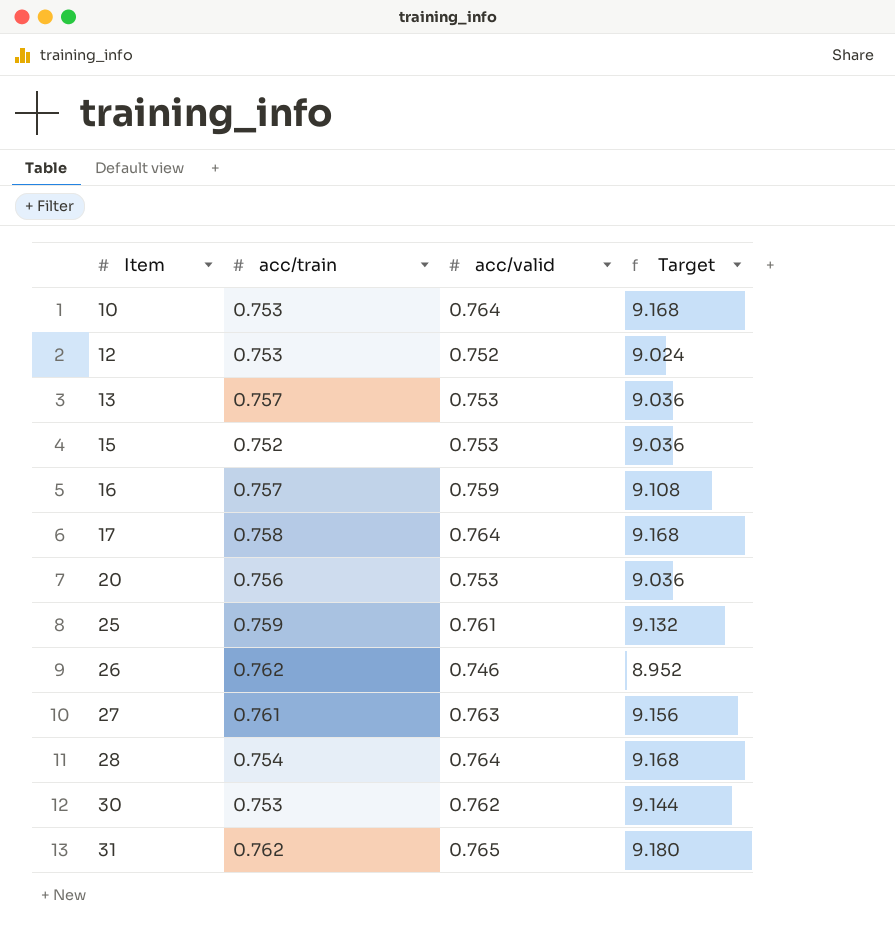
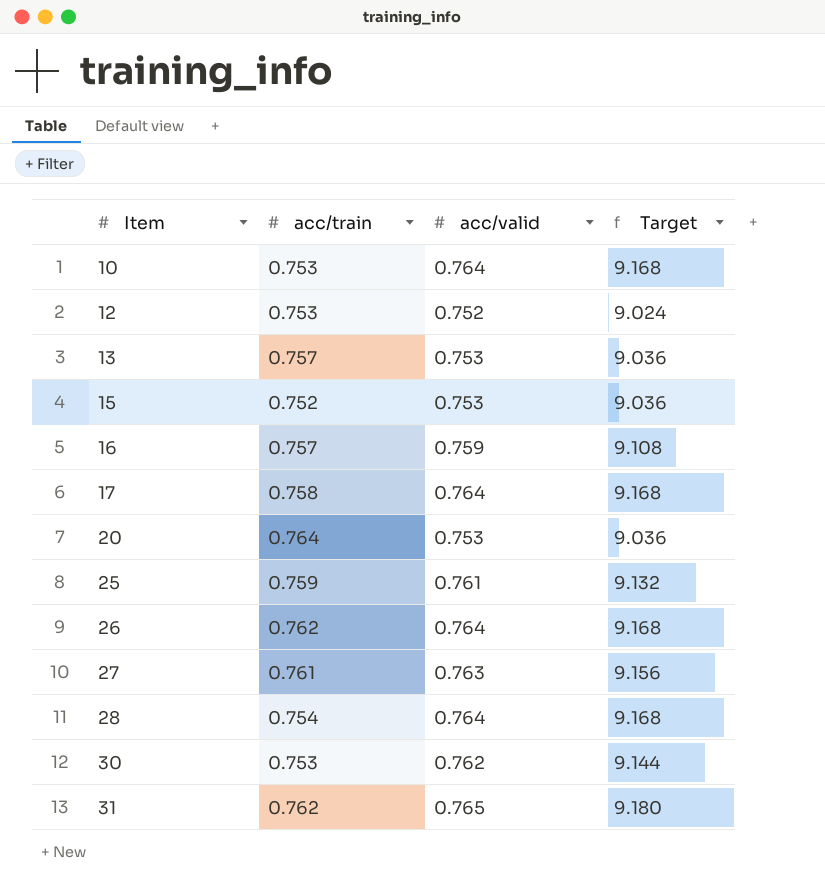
20 | acc/train: 0.756 -> 0.764
26 | acc/valid: 0.746 -> 0.764
26 | Target: 8.952 -> 9.168

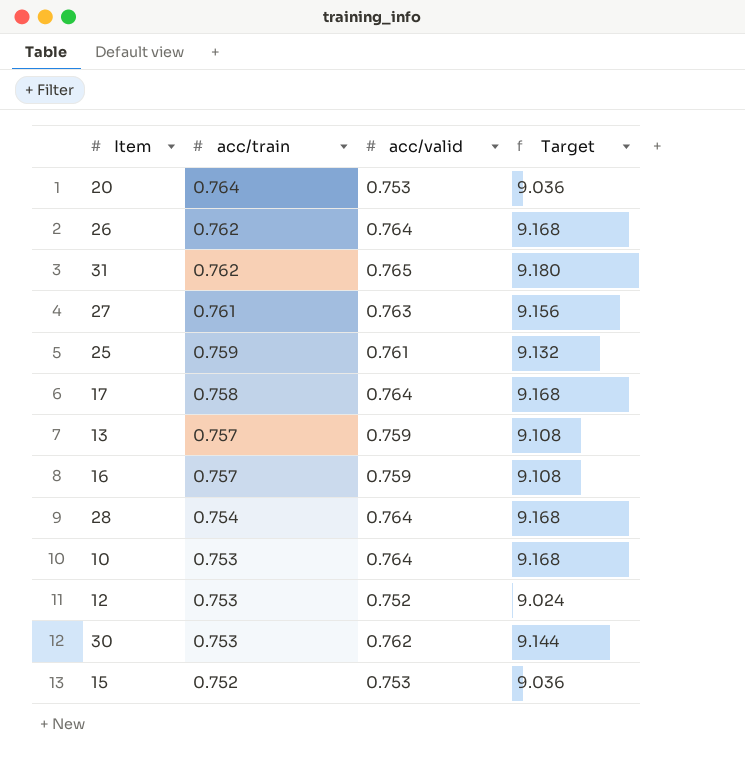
row order: Item ascending -> acc/train descending
13 | acc/valid: 0.753 -> 0.759
13 | Target: 9.036 -> 9.108

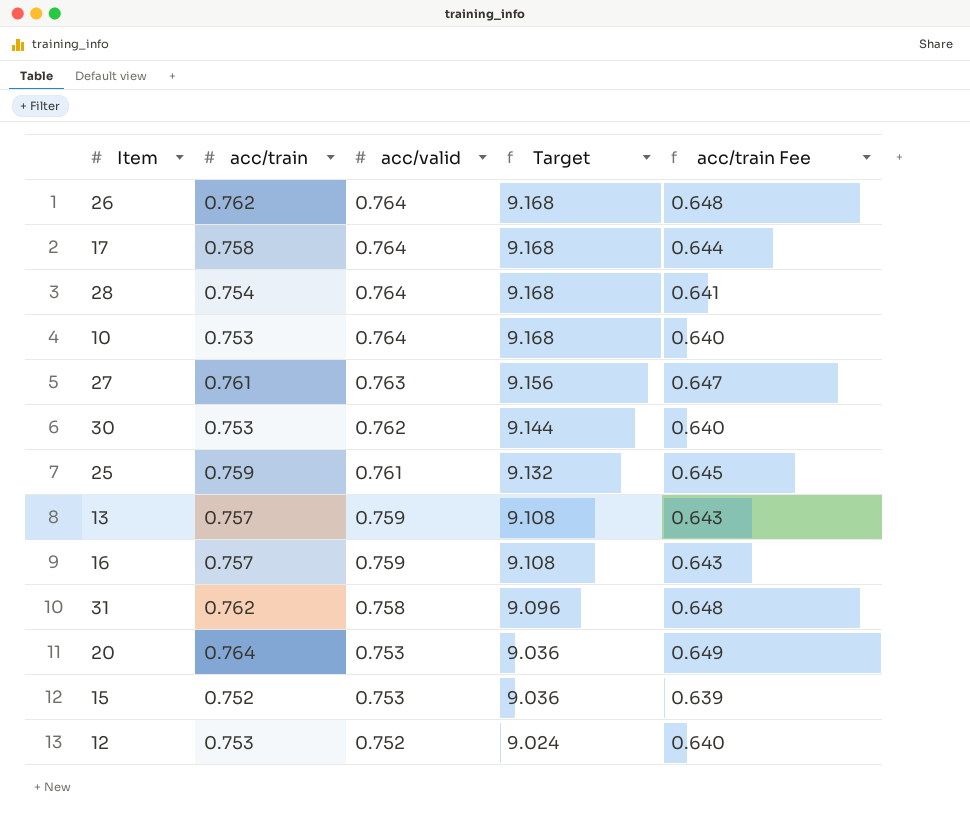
row order: acc/train descending -> acc/valid descending
column acc/train Fee | formula: none -> [acc/train] * 0.85
31 | acc/valid: 0.765 -> 0.758
31 | Target: 9.180 -> 9.096

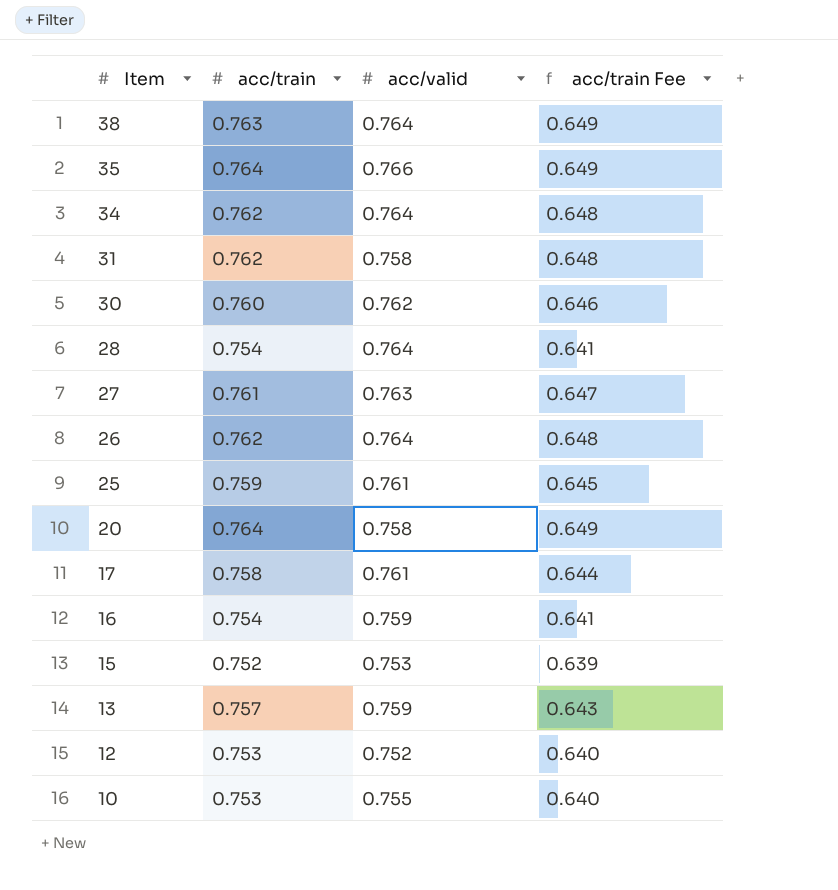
row order: acc/valid descending -> Item descending
column Target | formula: [acc/valid] * 12 -> none
row 38: none -> 0.763 | 0.764 | 0.649
row 35: none -> 0.764 | 0.766 | 0.649
row 34: none -> 0.762 | 0.764 | 0.648
30 | acc/train: 0.753 -> 0.760
30 | acc/train Fee: 0.640 -> 0.646
20 | acc/valid: 0.753 -> 0.758
17 | acc/valid: 0.764 -> 0.761
16 | acc/train: 0.757 -> 0.754
16 | acc/train Fee: 0.643 -> 0.641
10 | acc/valid: 0.764 -> 0.755

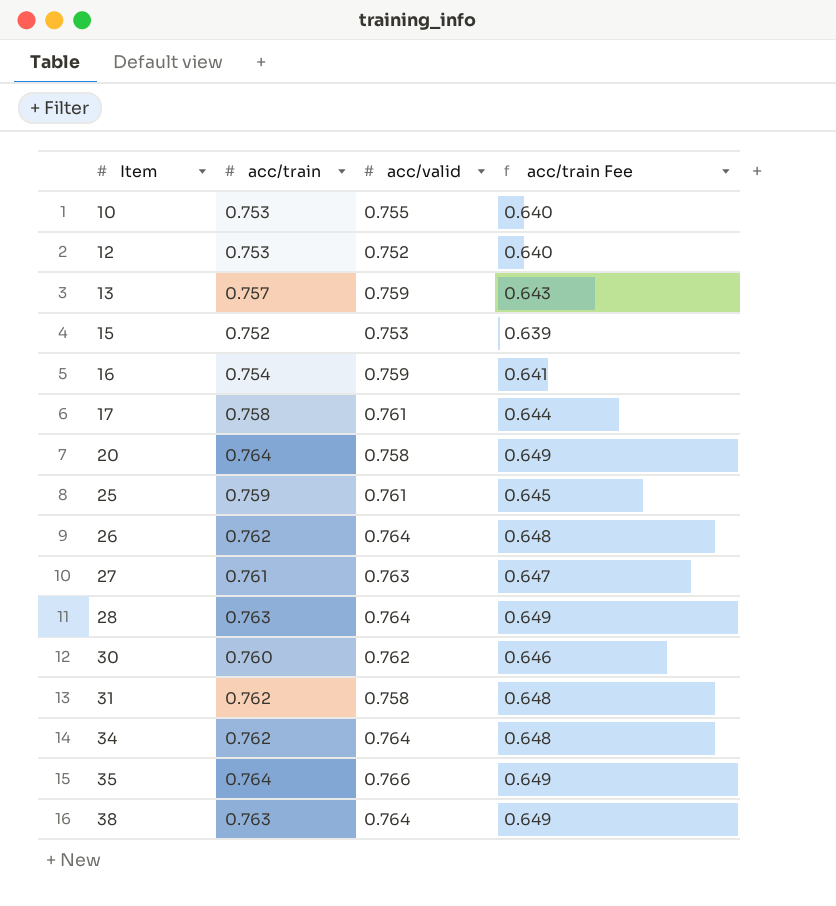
row order: Item descending -> Item ascending
28 | acc/train: 0.754 -> 0.763
28 | acc/train Fee: 0.641 -> 0.649

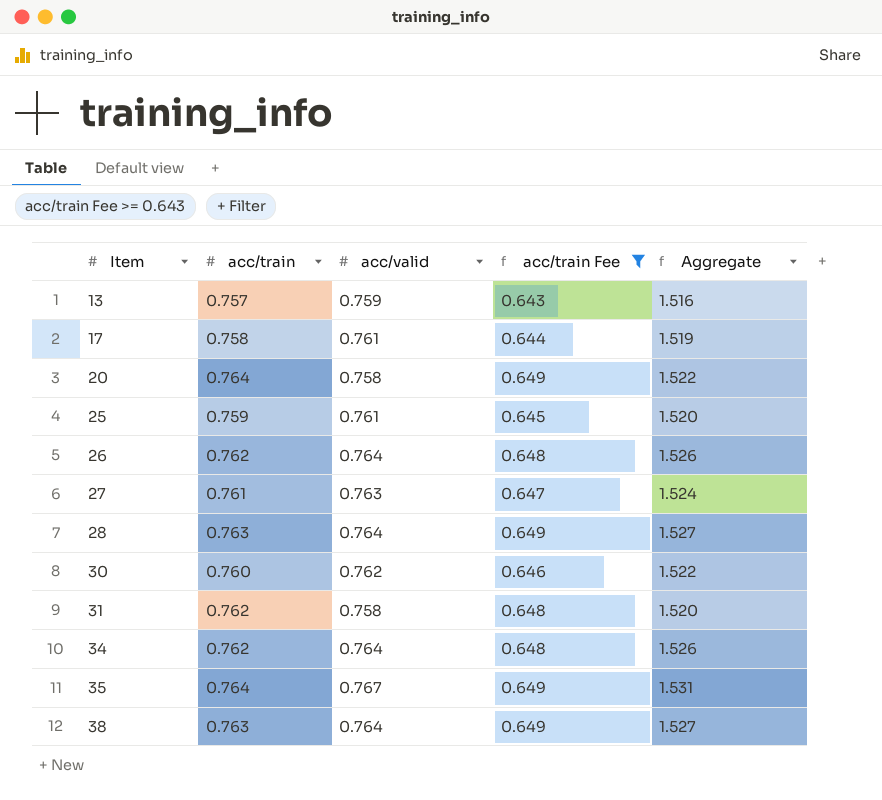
filter: none -> acc/train Fee >= 0.643
column Aggregate | formula: none -> [acc/train] + [acc/valid]
35 | acc/valid: 0.766 -> 0.767

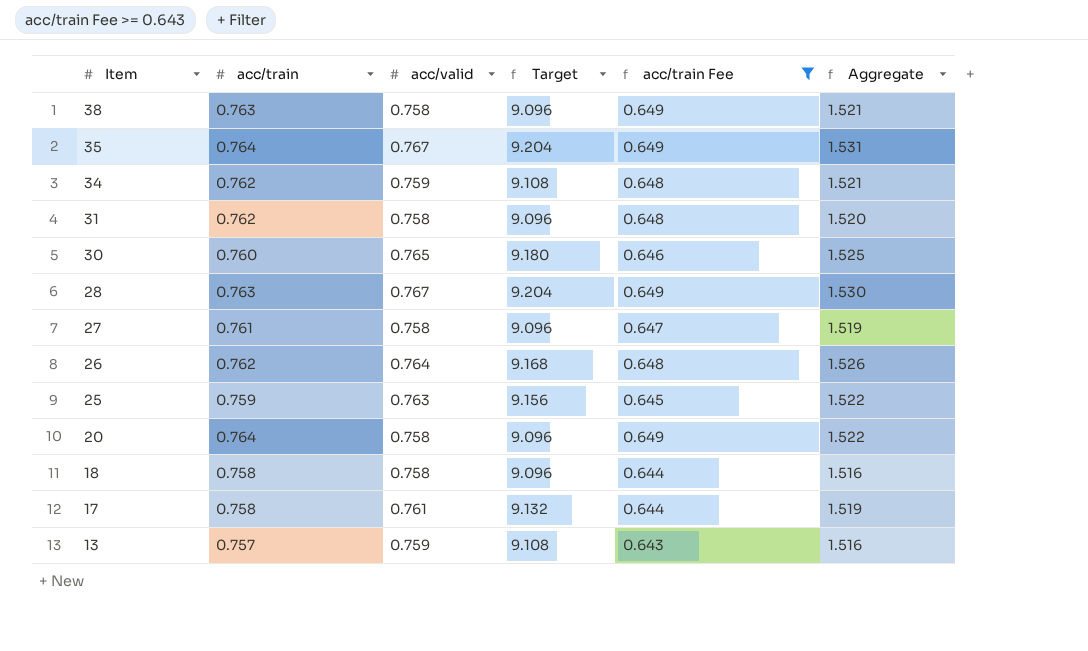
row order: Item ascending -> Item descending
column Target | formula: none -> [acc/valid] * 12
38 | acc/valid: 0.764 -> 0.758
38 | Aggregate: 1.527 -> 1.521
34 | acc/valid: 0.764 -> 0.759
34 | Aggregate: 1.526 -> 1.521
30 | acc/valid: 0.762 -> 0.765
30 | Aggregate: 1.522 -> 1.525
28 | acc/valid: 0.764 -> 0.767
28 | Aggregate: 1.527 -> 1.530
27 | acc/valid: 0.763 -> 0.758
27 | Aggregate: 1.524 -> 1.519
25 | acc/valid: 0.761 -> 0.763
25 | Aggregate: 1.520 -> 1.522
row 18: none -> 0.758 | 0.758 | 9.096 | 0.644 | 1.516

